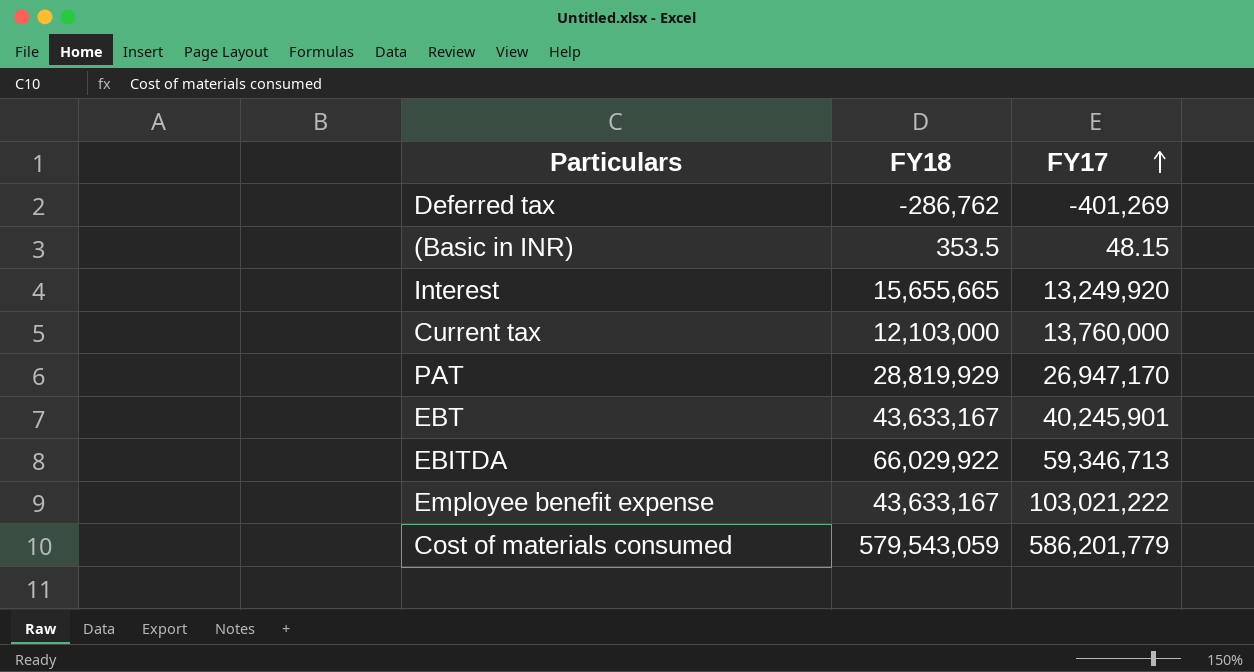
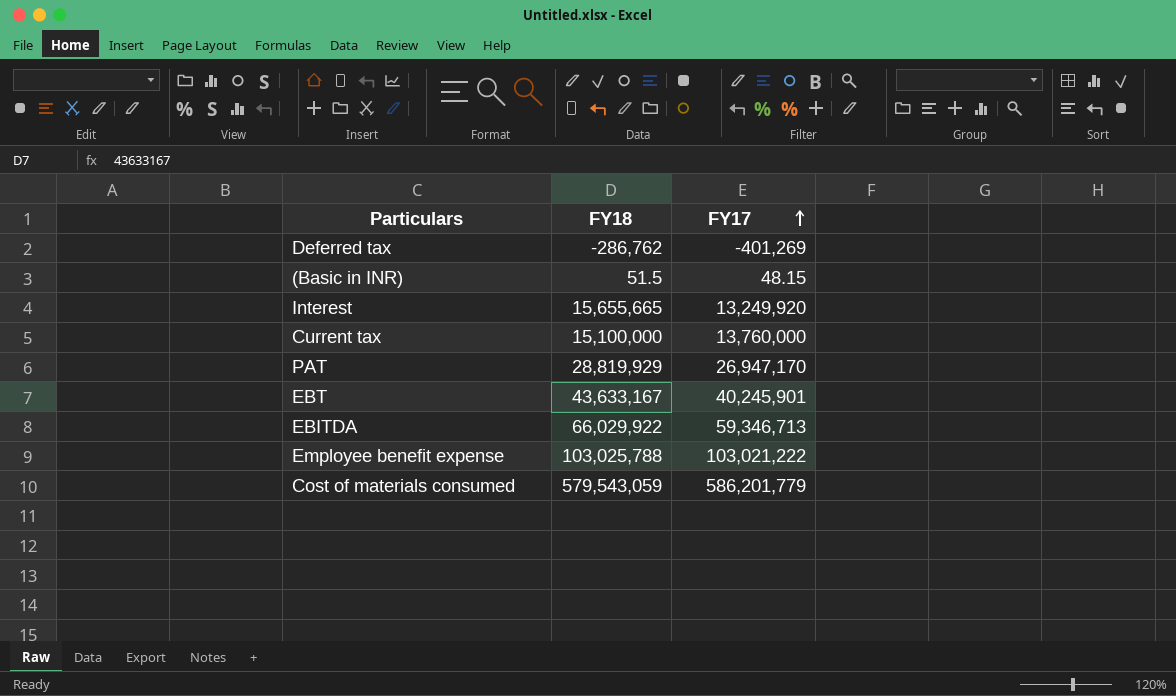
(Basic in INR) | FY18: 353.5 -> 51.5
Current tax | FY18: 12,103,000 -> 15,100,000
Employee benefit expense | FY18: 43,633,167 -> 103,025,788

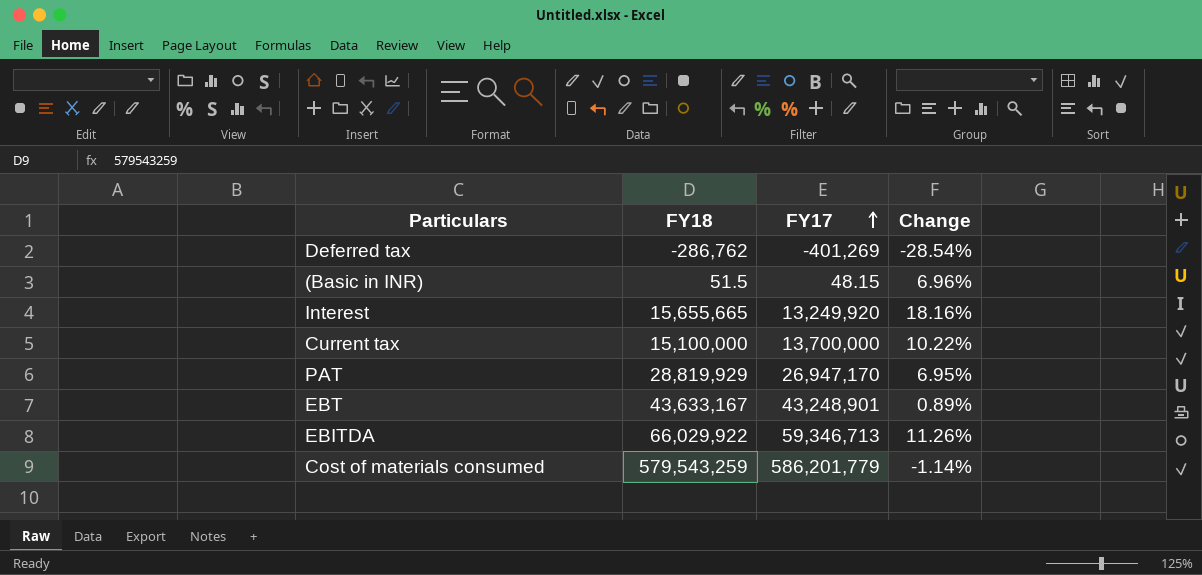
column Change | formula: none -> ([FY18] - [FY17]) / [FY17]
row Employee benefit expense: 103,025,788 | 103,021,222 -> none
Current tax | FY17: 13,760,000 -> 13,700,000
EBT | FY17: 40,245,901 -> 43,248,901
Cost of materials consumed | FY18: 579,543,059 -> 579,543,259

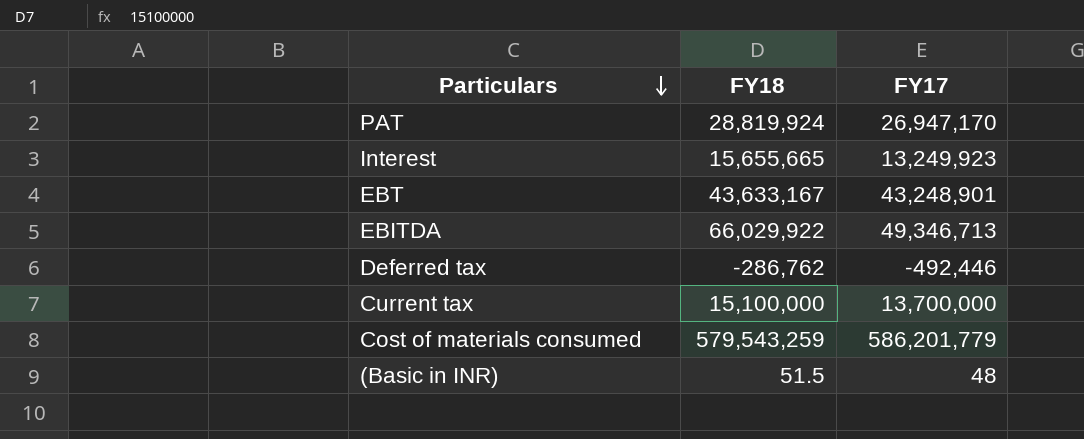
row order: FY17 ascending -> Particulars descending
column Change | formula: ([FY18] - [FY17]) / [FY17] -> none
PAT | FY18: 28,819,929 -> 28,819,924
Interest | FY17: 13,249,920 -> 13,249,923
EBITDA | FY17: 59,346,713 -> 49,346,713
Deferred tax | FY17: -401,269 -> -492,446
(Basic in INR) | FY17: 48.15 -> 48

